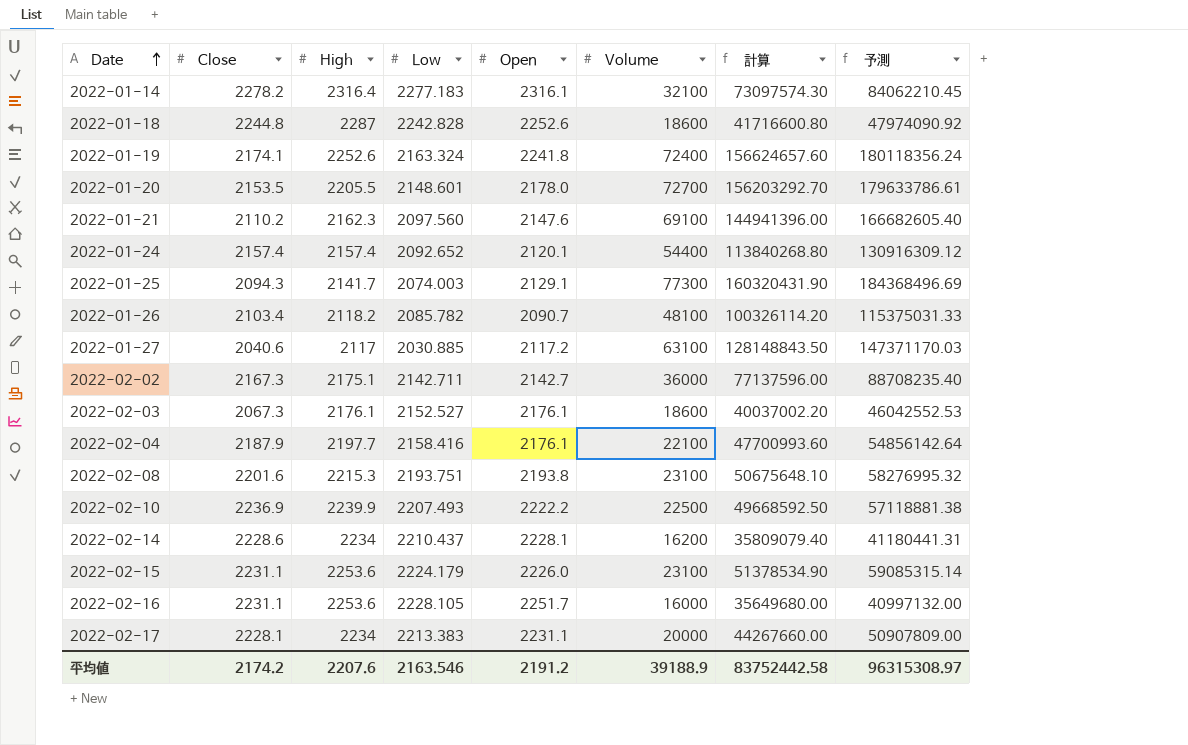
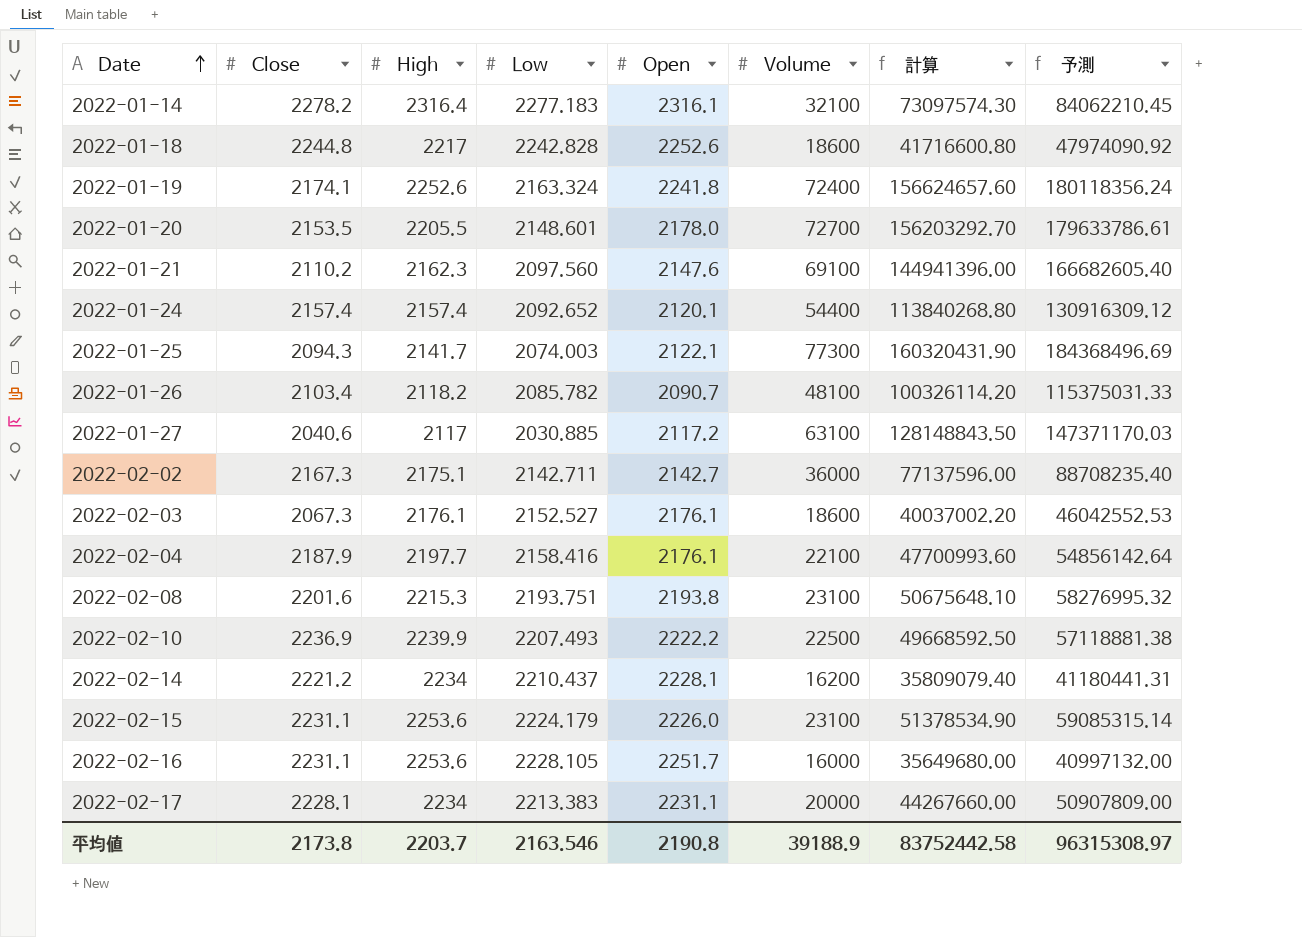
2022-01-18 | High: 2287 -> 2217
2022-01-25 | Open: 2129.1 -> 2122.1
2022-02-14 | Close: 2228.6 -> 2221.2
平均値 | Close: 2174.2 -> 2173.8
平均値 | High: 2207.6 -> 2203.7
平均値 | Open: 2191.2 -> 2190.8

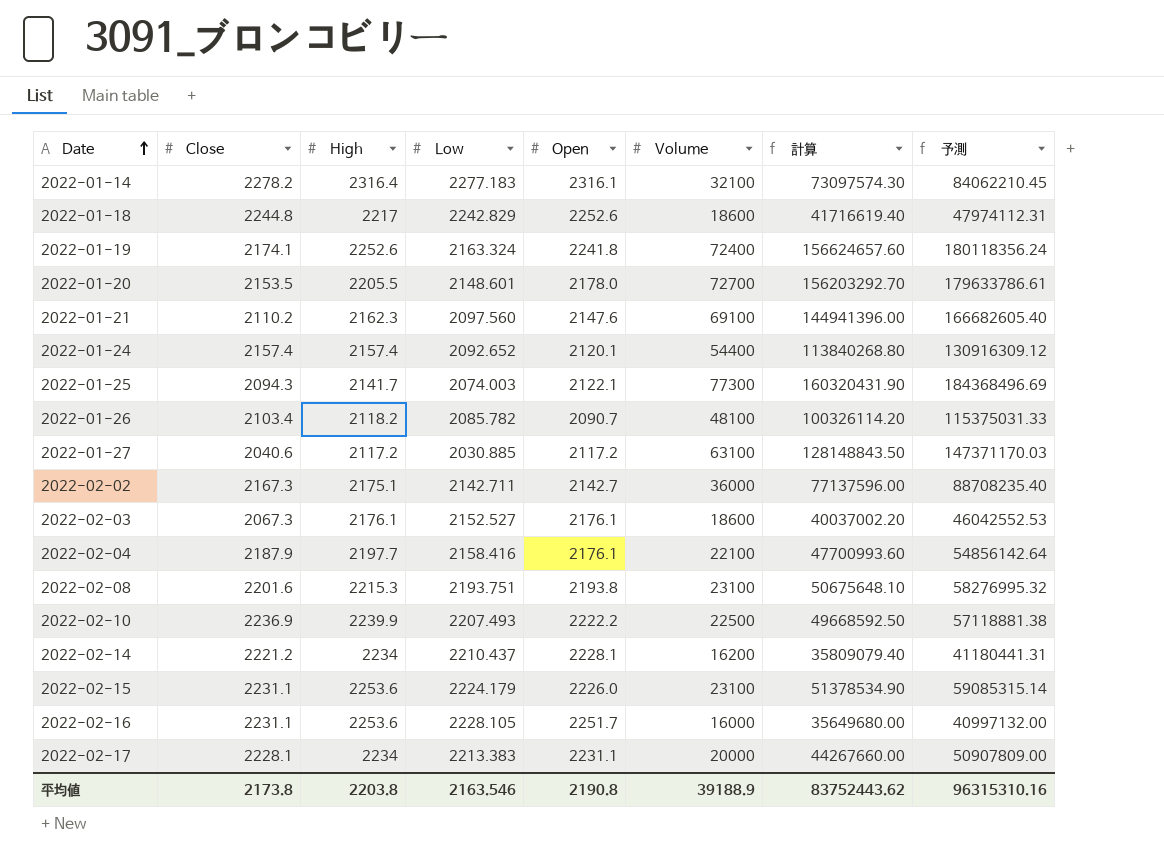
2022-01-18 | Low: 2242.828 -> 2242.829
2022-01-18 | 計算: 41716600.80 -> 41716619.40
2022-01-18 | 予測: 47974090.92 -> 47974112.31
2022-01-27 | High: 2117 -> 2117.2
平均値 | High: 2203.7 -> 2203.8
平均値 | 計算: 83752442.58 -> 83752443.62
平均値 | 予測: 96315308.97 -> 96315310.16

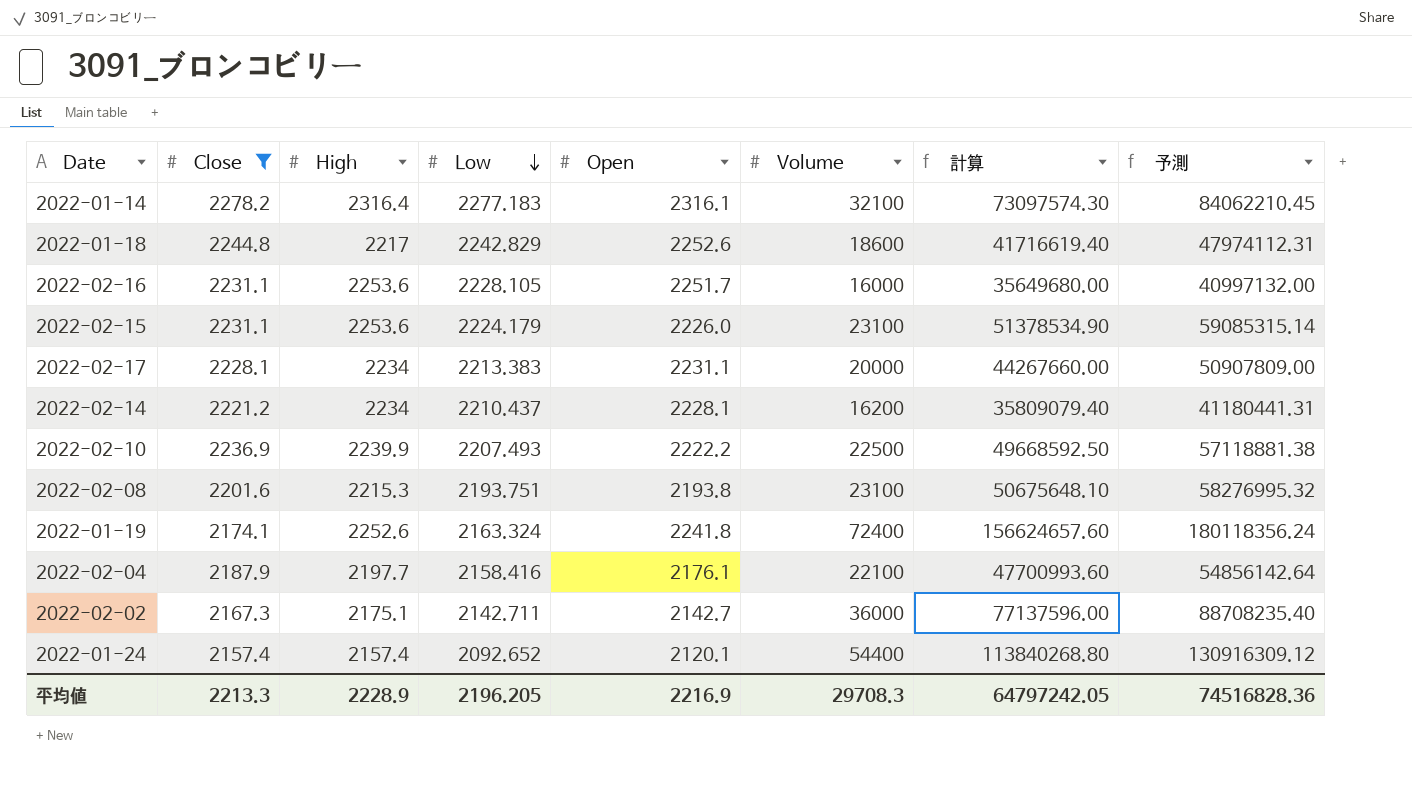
filter: none -> Close >= 2157.4
row order: Date ascending -> Low descending
平均値 | Close: 2173.8 -> 2213.3
平均値 | High: 2203.8 -> 2228.9
平均値 | Low: 2163.546 -> 2196.205
平均値 | Open: 2190.8 -> 2216.9
平均値 | Volume: 39188.9 -> 29708.3
平均値 | 計算: 83752443.62 -> 64797242.05
平均値 | 予測: 96315310.16 -> 74516828.36

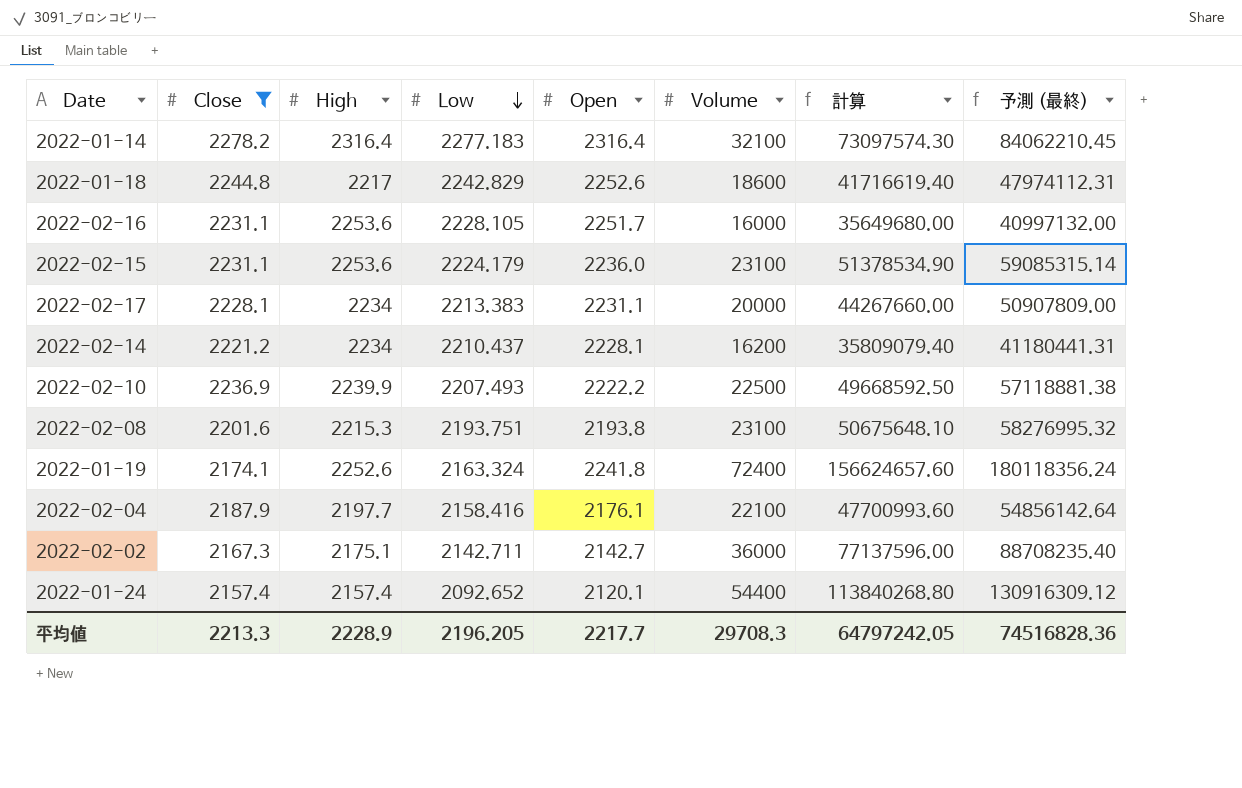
column name: 予測 -> 予測 (最終)
2022-01-14 | Open: 2316.1 -> 2316.4
2022-02-15 | Open: 2226.0 -> 2236.0
平均値 | Open: 2216.9 -> 2217.7

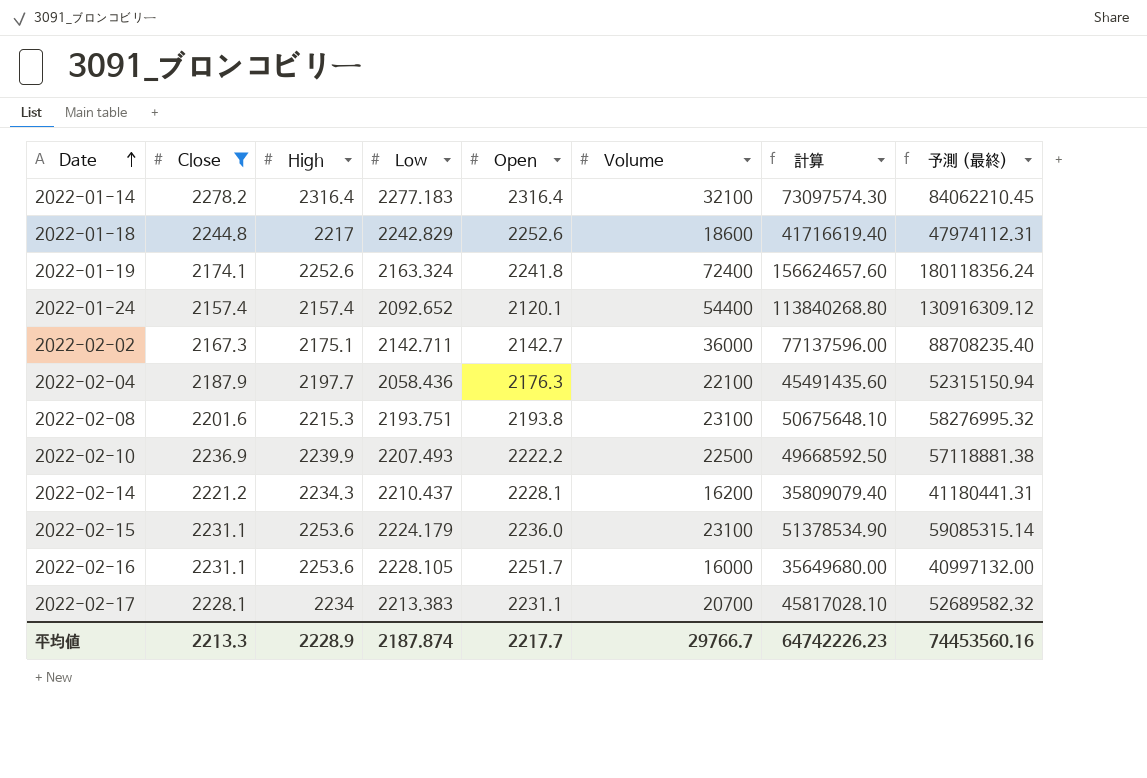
row order: Low descending -> Date ascending
2022-02-04 | Low: 2158.416 -> 2058.436
2022-02-04 | Open: 2176.1 -> 2176.3
2022-02-04 | 計算: 47700993.60 -> 45491435.60
2022-02-04 | 予測 (最終): 54856142.64 -> 52315150.94
2022-02-14 | High: 2234 -> 2234.3
2022-02-17 | Volume: 20000 -> 20700
2022-02-17 | 計算: 44267660.00 -> 45817028.10
2022-02-17 | 予測 (最終): 50907809.00 -> 52689582.32
平均値 | Low: 2196.205 -> 2187.874
平均値 | Volume: 29708.3 -> 29766.7
平均値 | 計算: 64797242.05 -> 64742226.23
平均値 | 予測 (最終): 74516828.36 -> 74453560.16

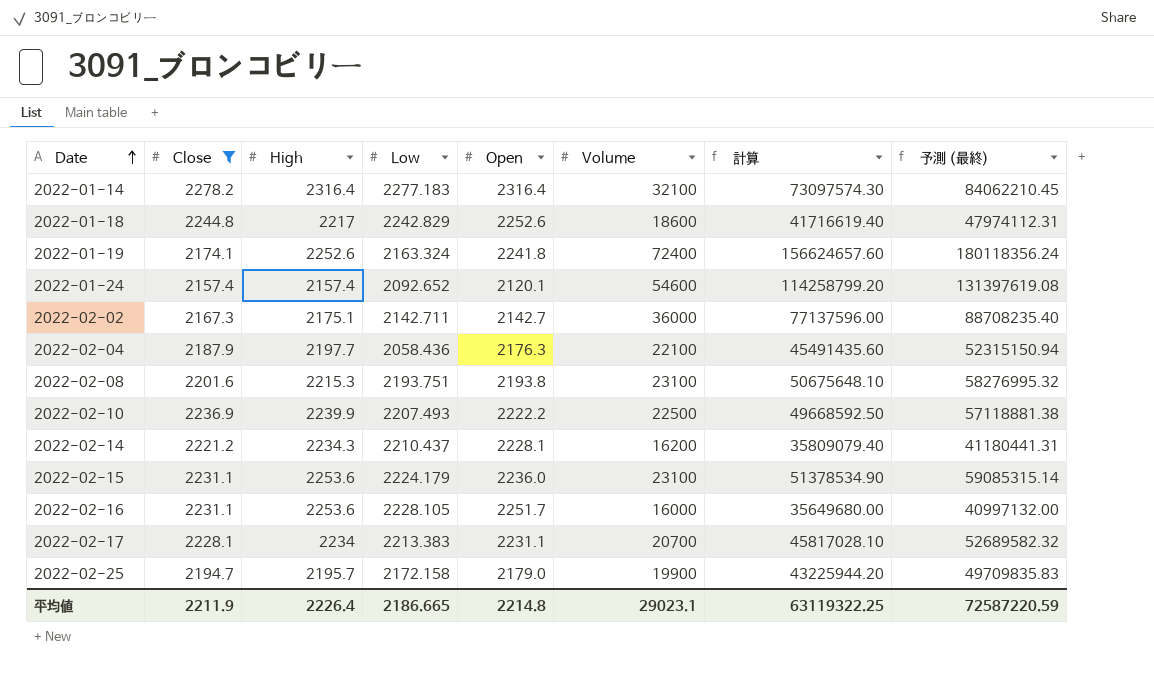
2022-01-24 | Volume: 54400 -> 54600
2022-01-24 | 計算: 113840268.80 -> 114258799.20
2022-01-24 | 予測 (最終): 130916309.12 -> 131397619.08
row 2022-02-25: none -> 2194.7 | 2195.7 | 2172.158 | 2179.0 | 19900 | 43225944.20 | 49709835.83
平均値 | Close: 2213.3 -> 2211.9
平均値 | High: 2228.9 -> 2226.4
平均値 | Low: 2187.874 -> 2186.665
平均値 | Open: 2217.7 -> 2214.8
平均値 | Volume: 29766.7 -> 29023.1
平均値 | 計算: 64742226.23 -> 63119322.25
平均値 | 予測 (最終): 74453560.16 -> 72587220.59

